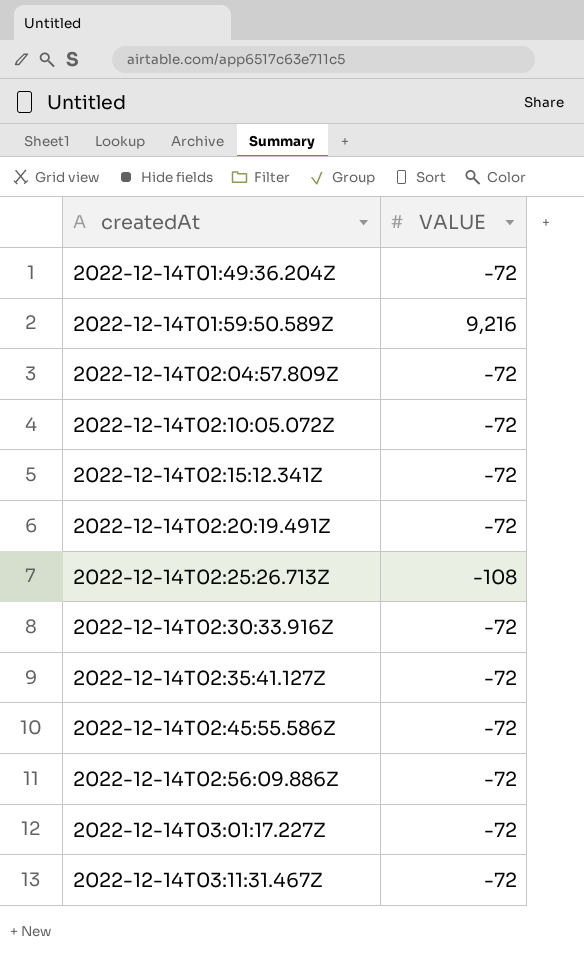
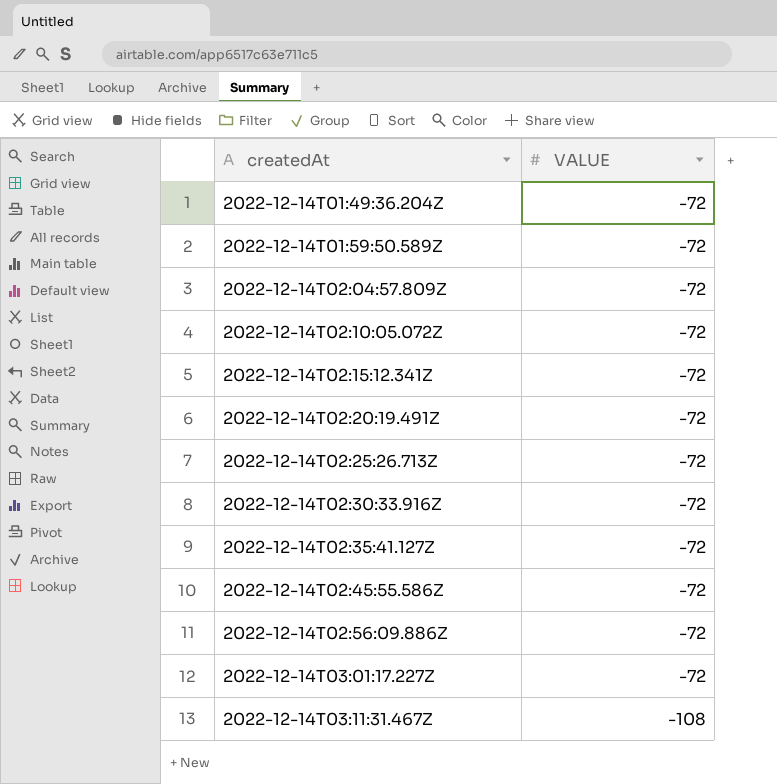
2022-12-14T01:59:50.589Z | VALUE: 9,216 -> -72
2022-12-14T02:25:26.713Z | VALUE: -108 -> -72
2022-12-14T03:11:31.467Z | VALUE: -72 -> -108

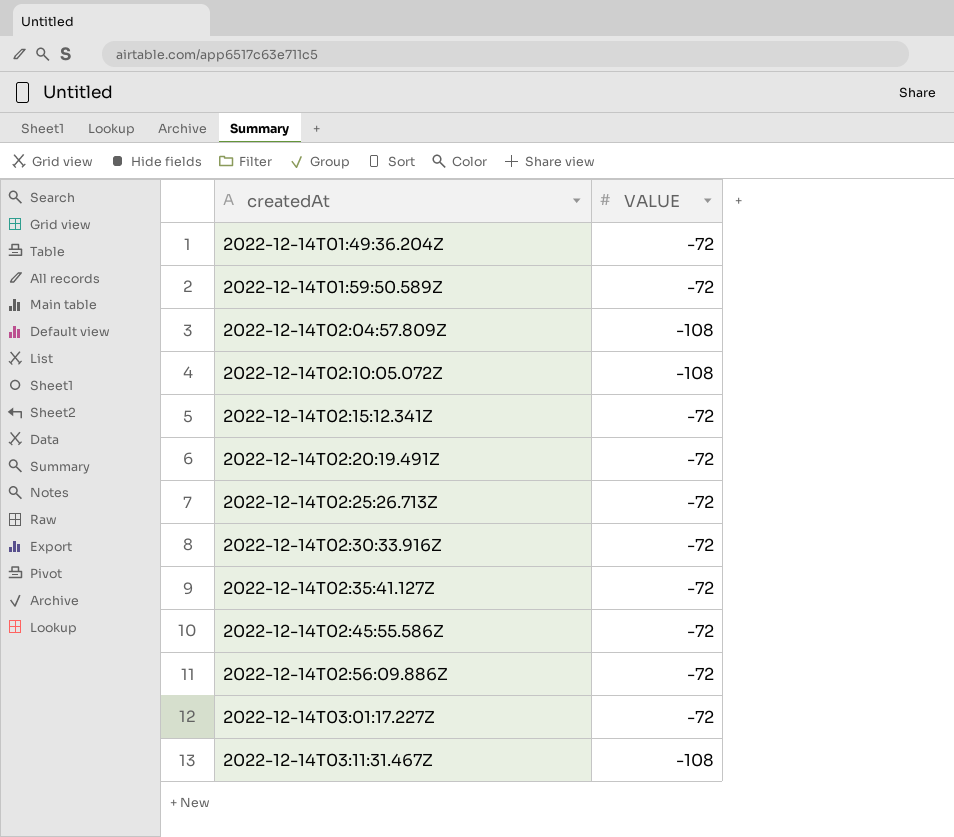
2022-12-14T02:04:57.809Z | VALUE: -72 -> -108
2022-12-14T02:10:05.072Z | VALUE: -72 -> -108

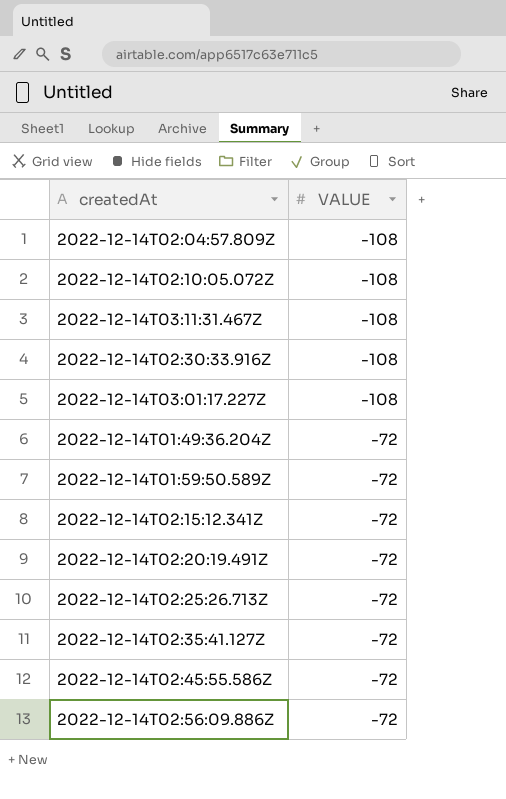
row order: createdAt ascending -> VALUE ascending
2022-12-14T02:30:33.916Z | VALUE: -72 -> -108
2022-12-14T03:01:17.227Z | VALUE: -72 -> -108

